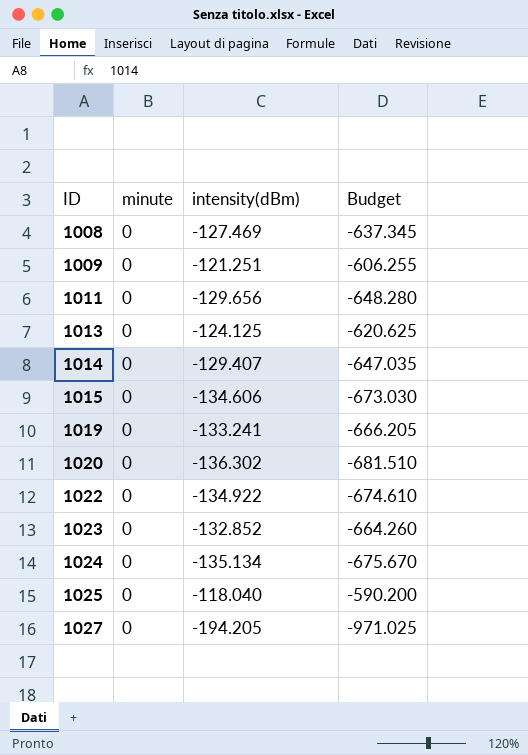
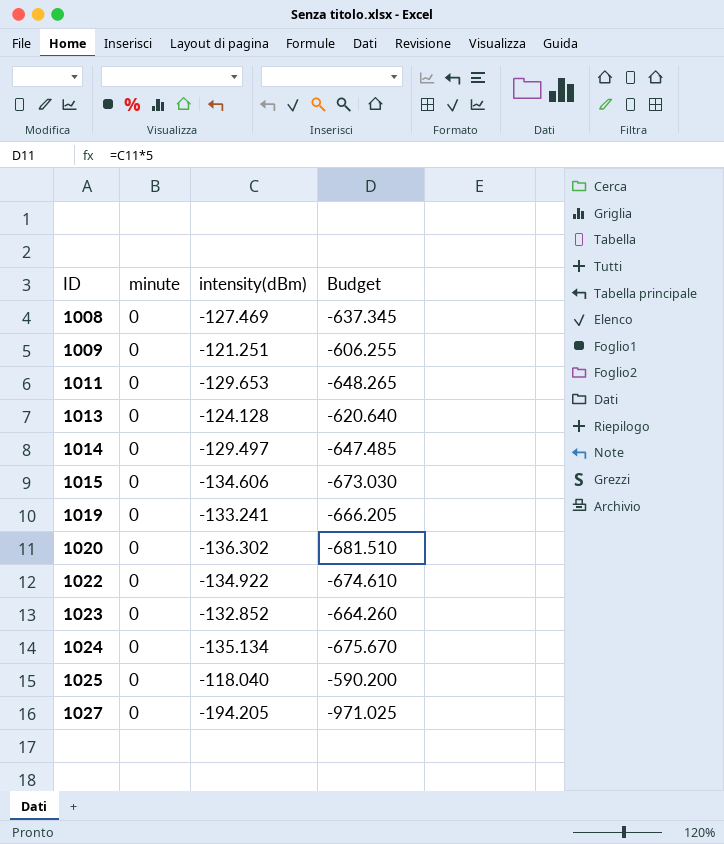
1011 | intensity(dBm): -129.656 -> -129.653
1011 | Budget: -648.280 -> -648.265
1013 | intensity(dBm): -124.125 -> -124.128
1013 | Budget: -620.625 -> -620.640
1014 | intensity(dBm): -129.407 -> -129.497
1014 | Budget: -647.035 -> -647.485

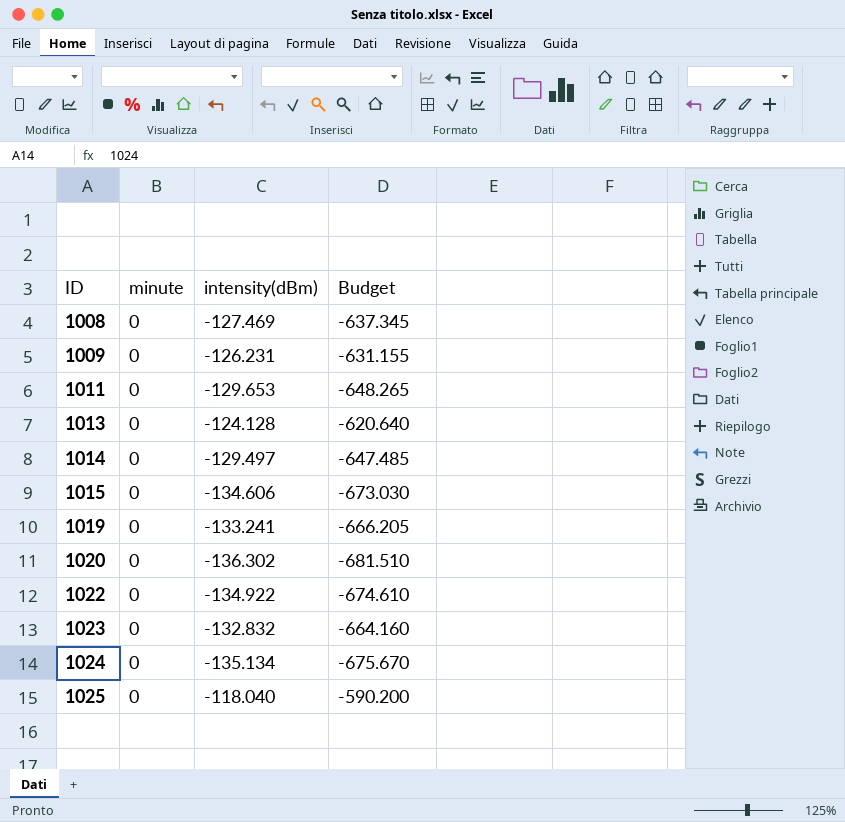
row 1027: 0 | -194.205 | -971.025 -> none
1009 | intensity(dBm): -121.251 -> -126.231
1009 | Budget: -606.255 -> -631.155
1023 | intensity(dBm): -132.852 -> -132.832
1023 | Budget: -664.260 -> -664.160

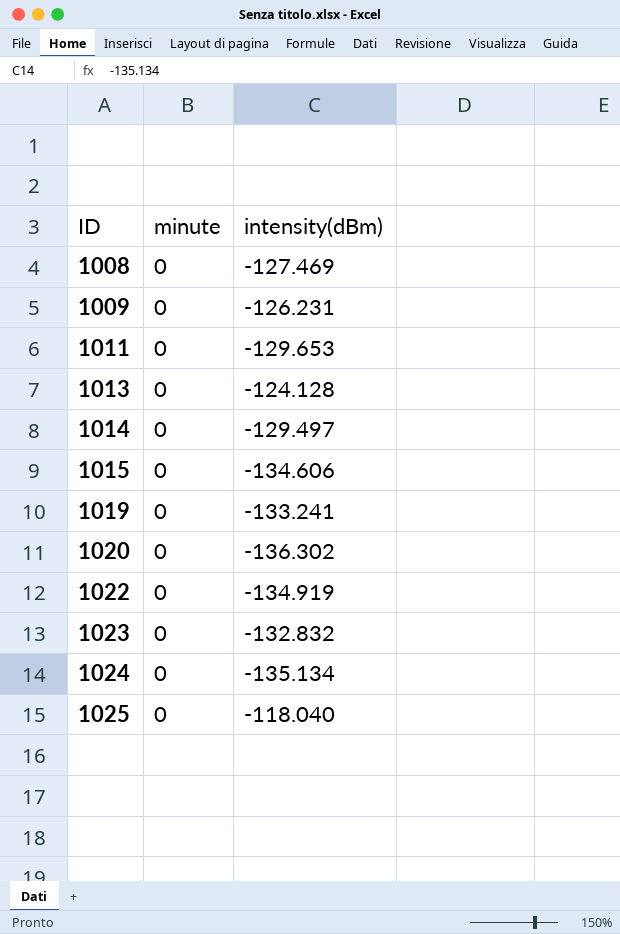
column Budget | formula: [intensity(dBm)] * 5 -> none
1022 | intensity(dBm): -134.922 -> -134.919

